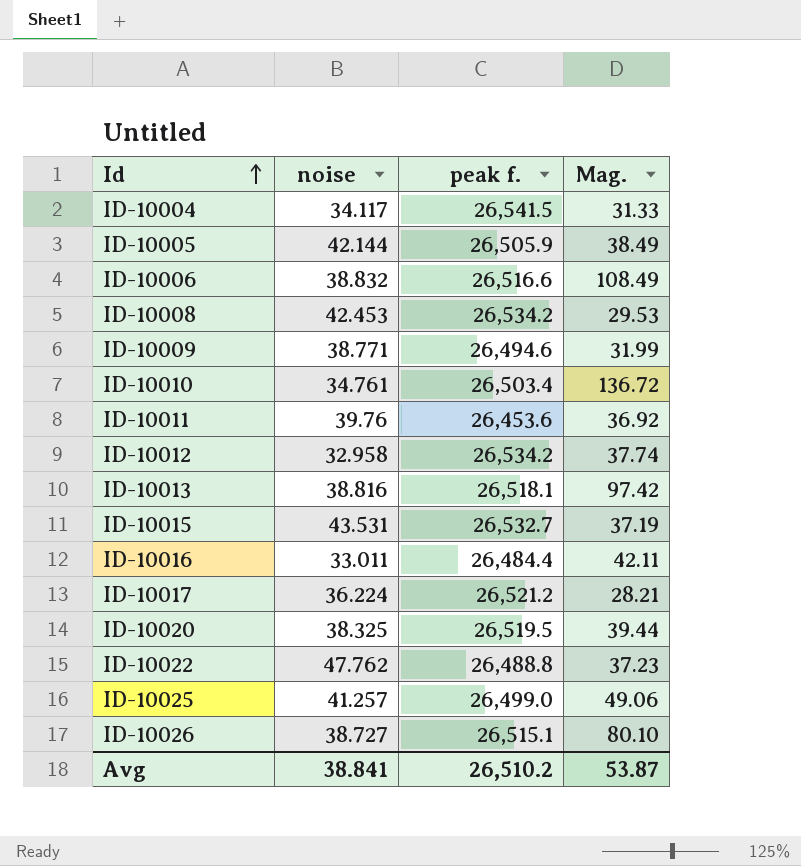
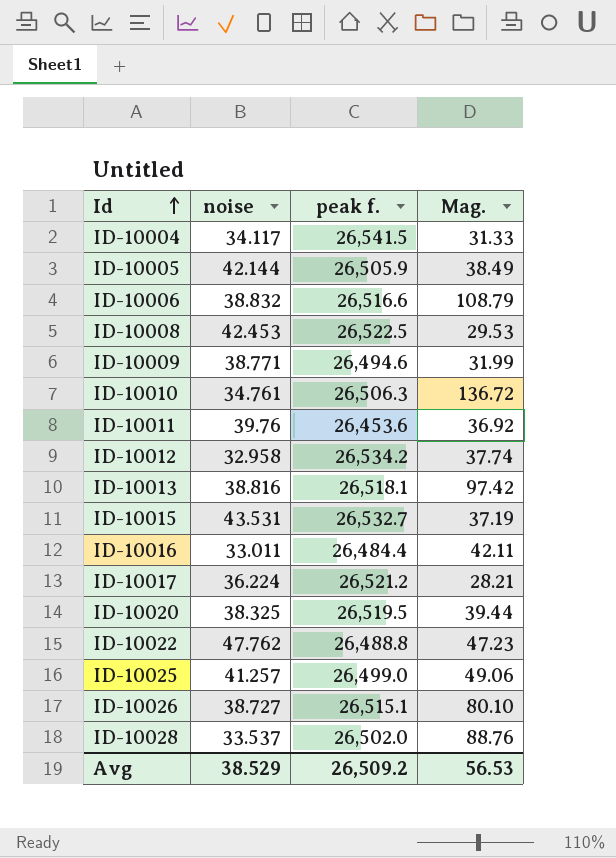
ID-10006 | Mag.: 108.49 -> 108.79
ID-10008 | peak f.: 26,534.2 -> 26,522.5
ID-10010 | peak f.: 26,503.4 -> 26,506.3
ID-10022 | Mag.: 37.23 -> 47.23
row ID-10028: none -> 33.537 | 26,502.0 | 88.76
Avg | noise: 38.841 -> 38.529
Avg | peak f.: 26,510.2 -> 26,509.2
Avg | Mag.: 53.87 -> 56.53

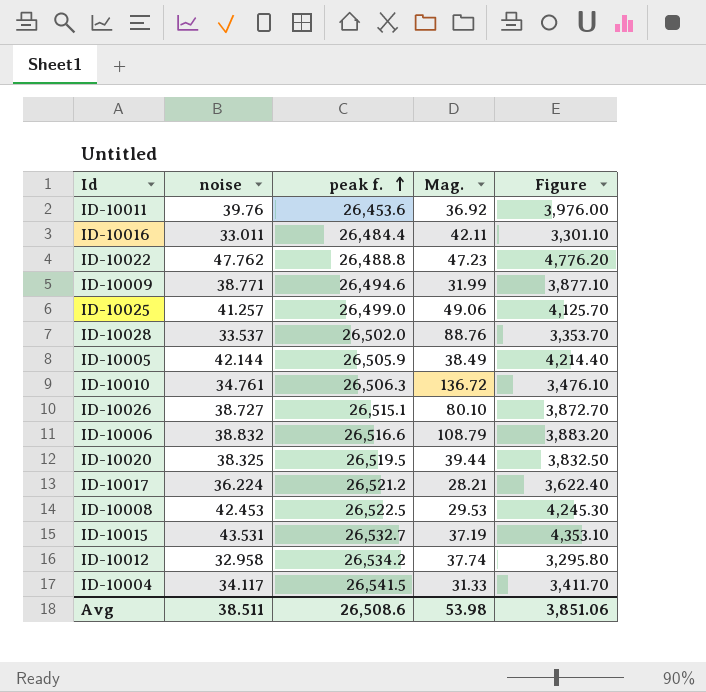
row order: Id ascending -> peak f. ascending
column Figure | formula: none -> [noise] * 100
row ID-10013: 38.816 | 26,518.1 | 97.42 -> none
Avg | noise: 38.529 -> 38.511
Avg | peak f.: 26,509.2 -> 26,508.6
Avg | Mag.: 56.53 -> 53.98

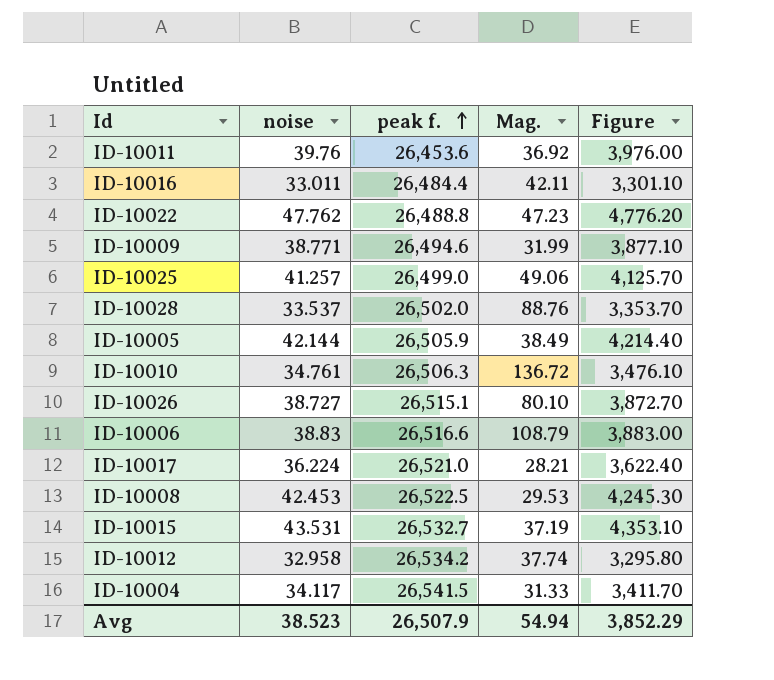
row ID-10020: 38.325 | 26,519.5 | 39.44 | 3,832.50 -> none
ID-10006 | noise: 38.832 -> 38.83
ID-10006 | Figure: 3,883.20 -> 3,883.00
ID-10017 | peak f.: 26,521.2 -> 26,521.0
Avg | noise: 38.511 -> 38.523
Avg | peak f.: 26,508.6 -> 26,507.9
Avg | Mag.: 53.98 -> 54.94
Avg | Figure: 3,851.06 -> 3,852.29

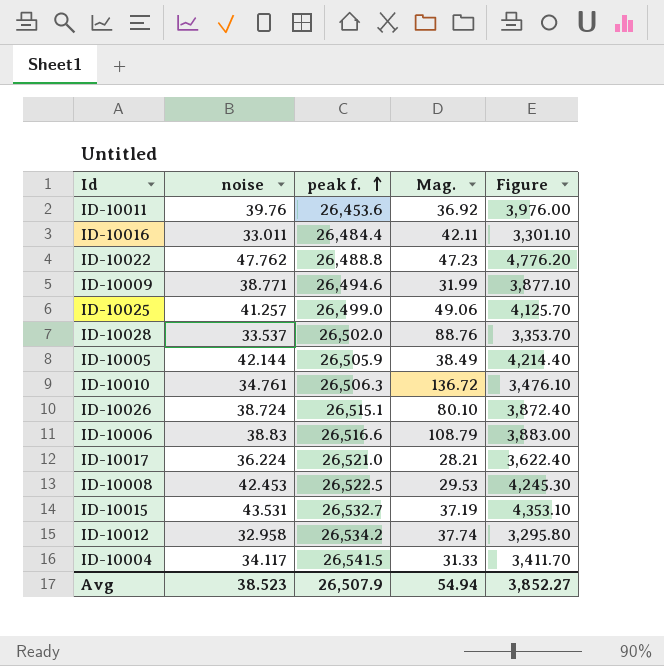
ID-10026 | noise: 38.727 -> 38.724
ID-10026 | Figure: 3,872.70 -> 3,872.40
Avg | Figure: 3,852.29 -> 3,852.27

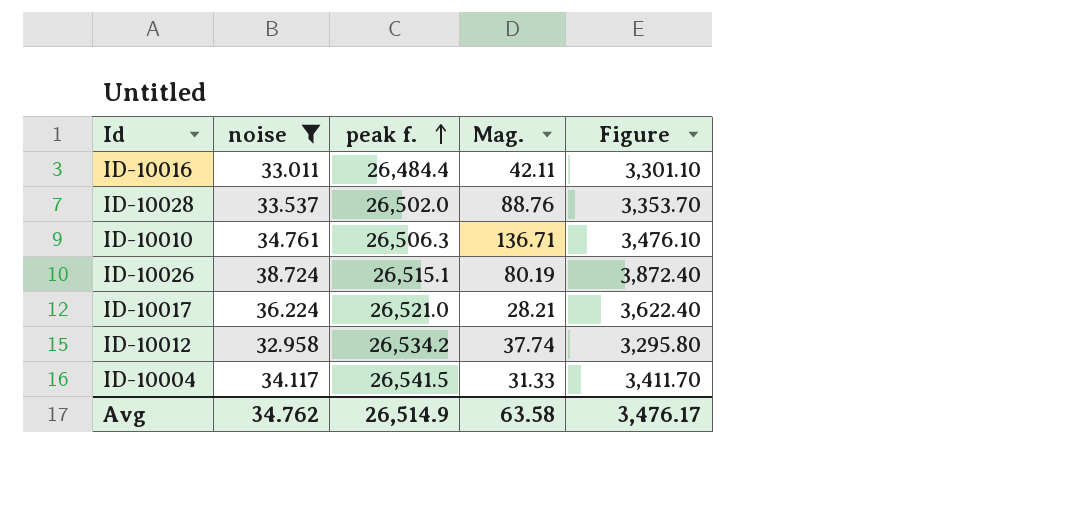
filter: none -> noise <= 38.724
ID-10010 | Mag.: 136.72 -> 136.71
ID-10026 | Mag.: 80.10 -> 80.19
Avg | noise: 38.523 -> 34.762
Avg | peak f.: 26,507.9 -> 26,514.9
Avg | Mag.: 54.94 -> 63.58
Avg | Figure: 3,852.27 -> 3,476.17

